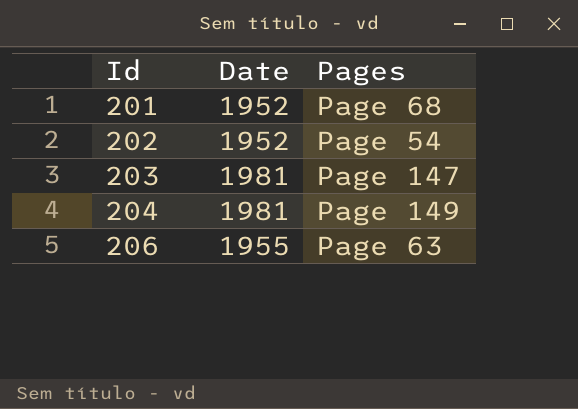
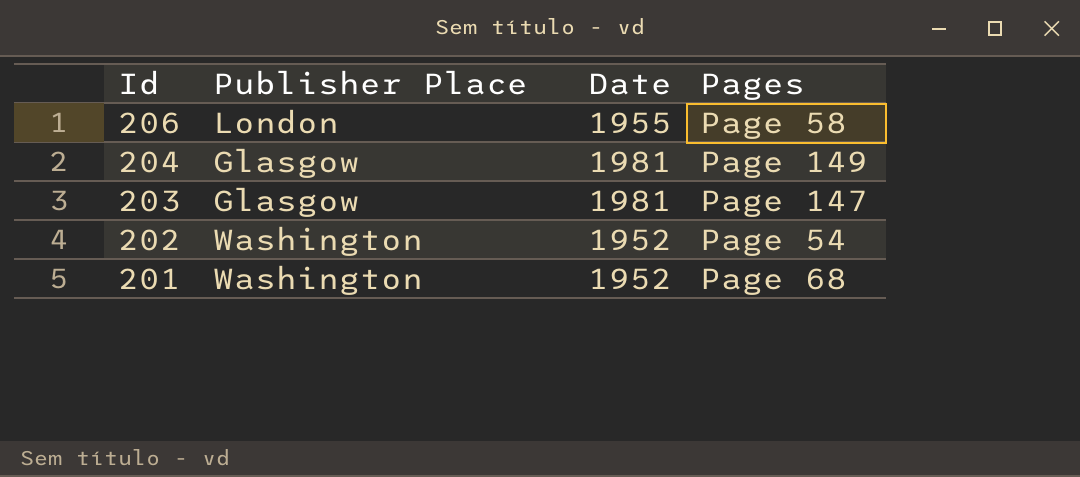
row order: Id ascending -> Id descending
column Publisher Place | position: none -> 2
206 | Pages: Page 63 -> Page 58

